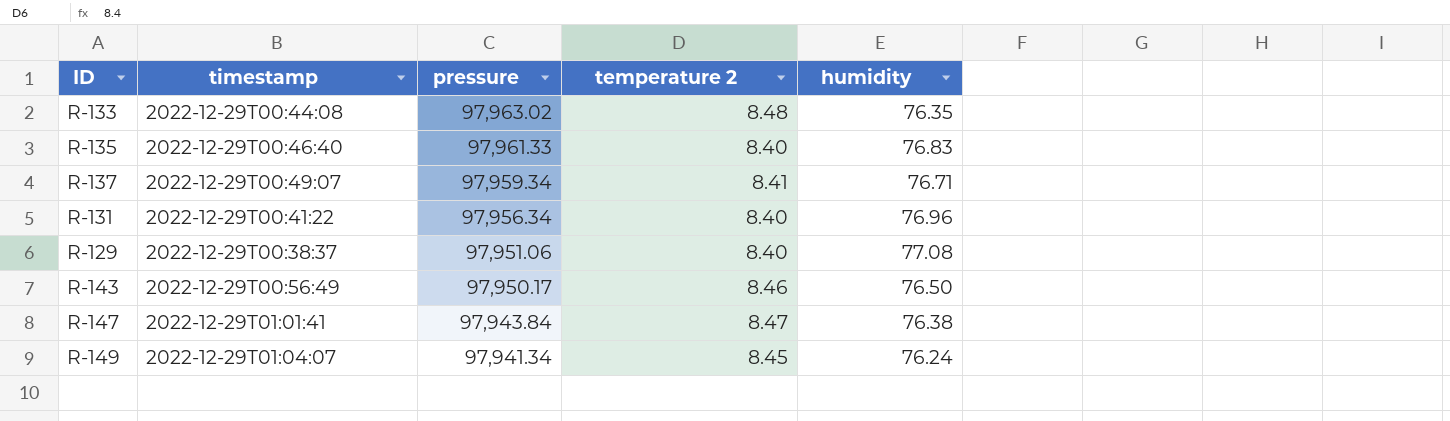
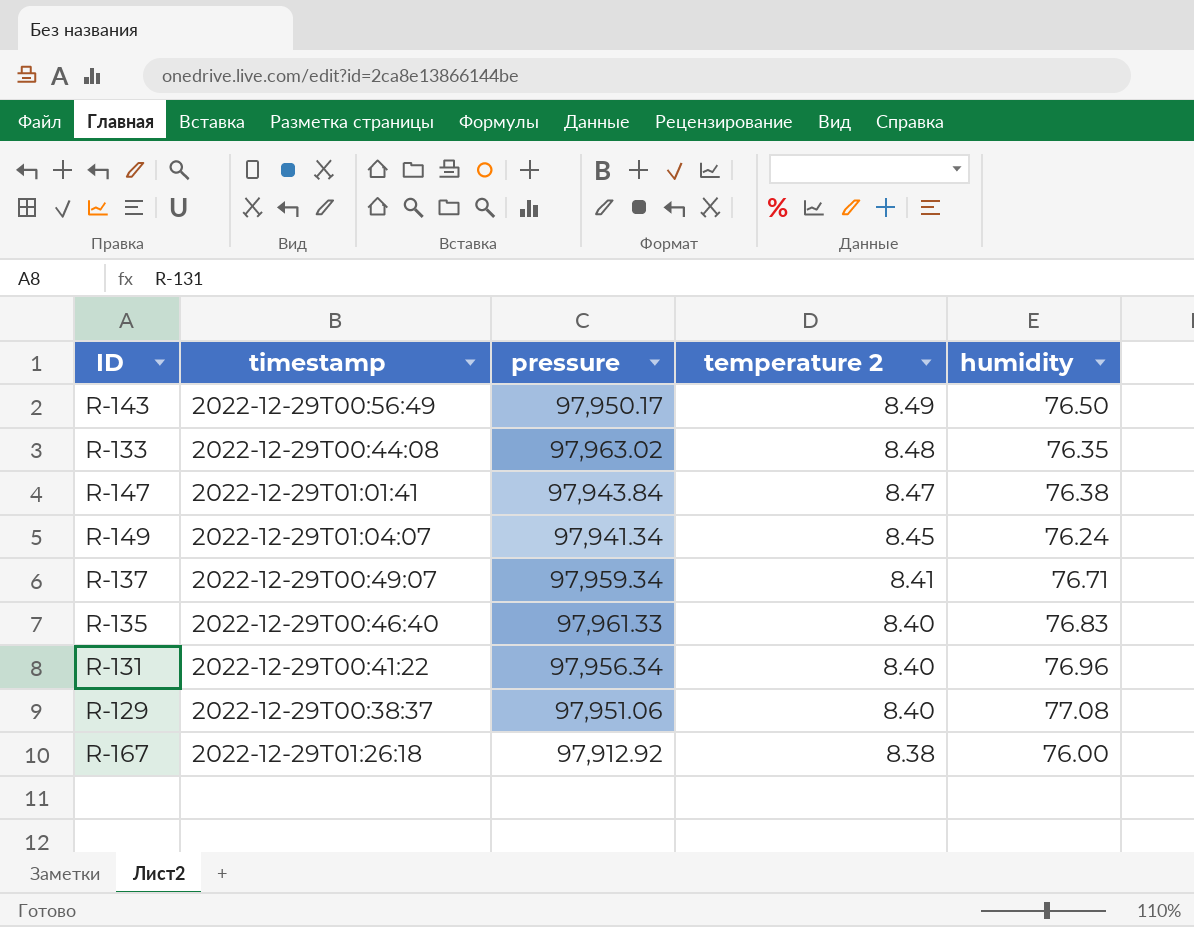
row order: pressure descending -> temperature 2 descending
R-143 | temperature 2: 8.46 -> 8.49
row R-167: none -> 2022-12-29T01:26:18 | 97,912.92 | 8.38 | 76.00

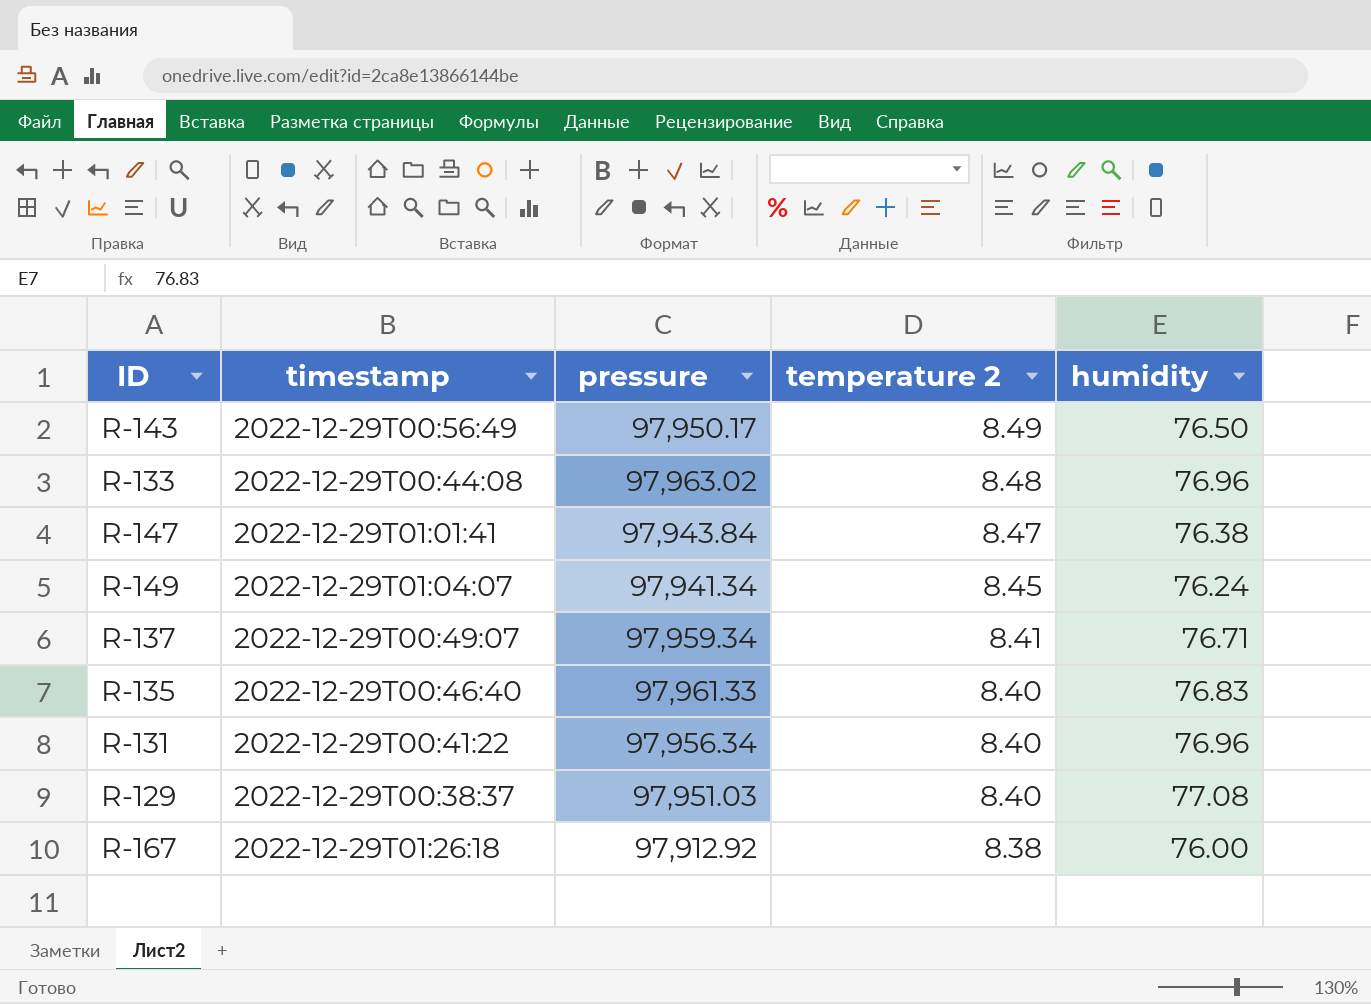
R-133 | humidity: 76.35 -> 76.96
R-129 | pressure: 97,951.06 -> 97,951.03

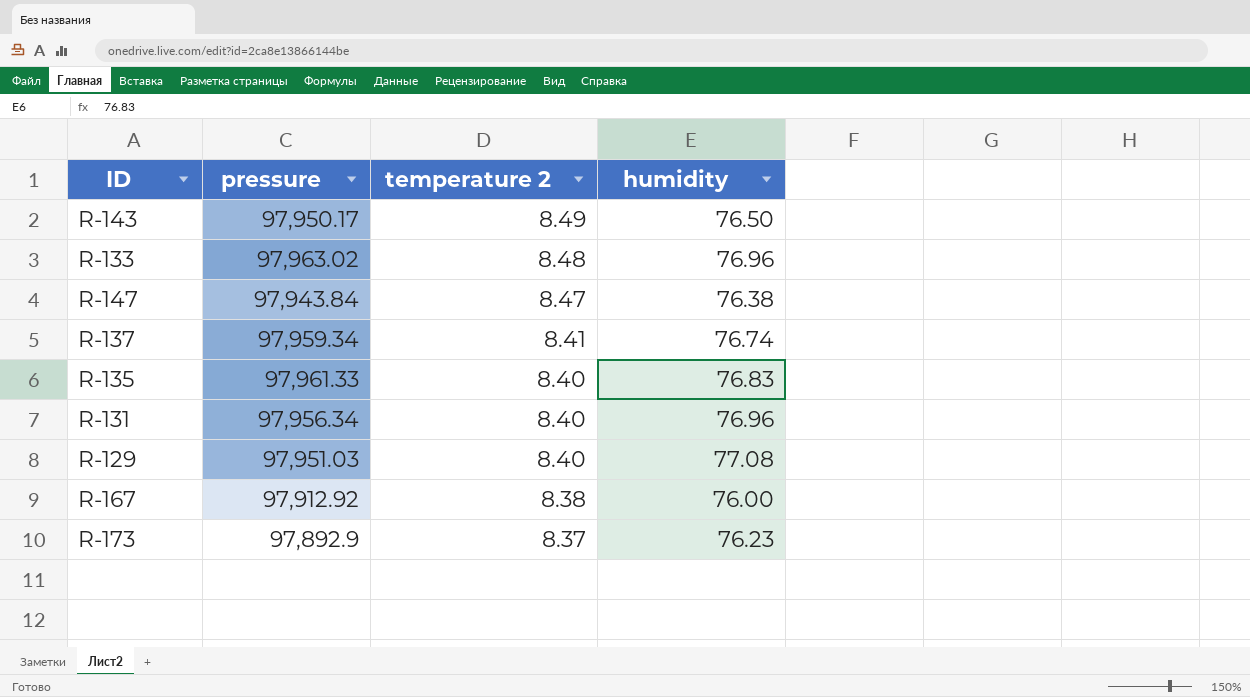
column timestamp | position: 2 -> none
row R-149: 2022-12-29T01:04:07 | 97,941.34 | 8.45 | 76.24 -> none
R-137 | humidity: 76.71 -> 76.74
row R-173: none -> 97,892.9 | 8.37 | 76.23

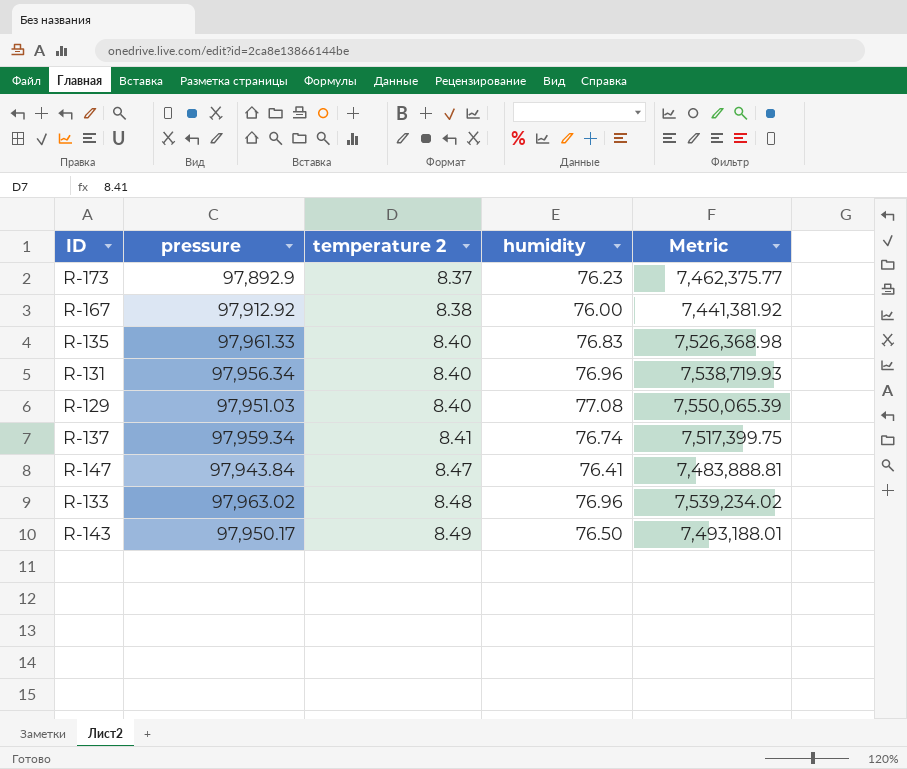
row order: temperature 2 descending -> temperature 2 ascending
column Metric | formula: none -> [pressure] * [humidity]
R-147 | humidity: 76.38 -> 76.41

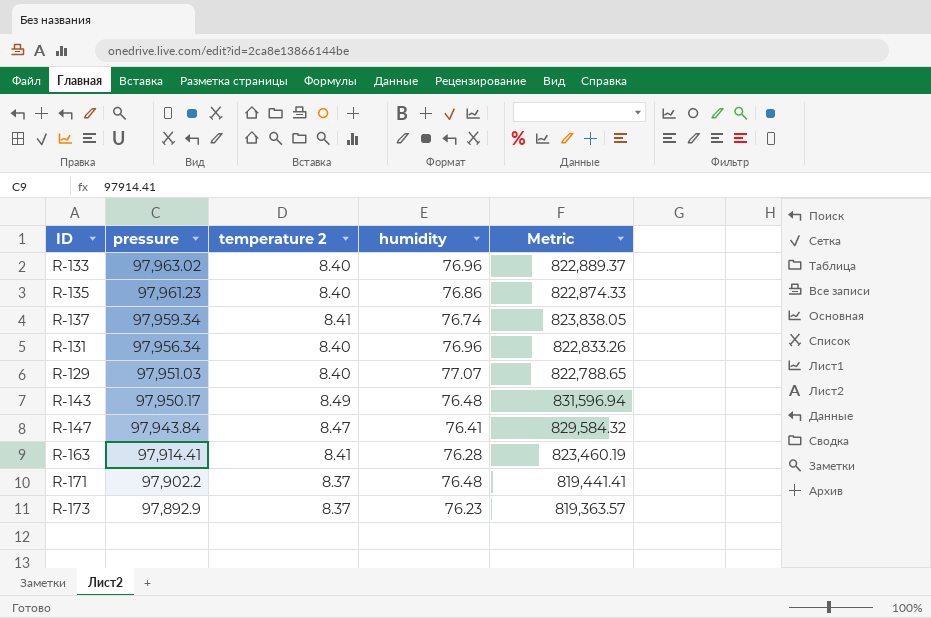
row order: temperature 2 ascending -> pressure descending
column Metric | formula: [pressure] * [humidity] -> [pressure] * [temperature 2]
row R-167: 97,912.92 | 8.38 | 76.00 | 7,441,381.92 -> none
R-133 | temperature 2: 8.48 -> 8.40
R-135 | pressure: 97,961.33 -> 97,961.23
R-135 | humidity: 76.83 -> 76.86
R-129 | humidity: 77.08 -> 77.07
R-143 | humidity: 76.50 -> 76.48
row R-163: none -> 97,914.41 | 8.41 | 76.28 | 823,460.19
row R-171: none -> 97,902.2 | 8.37 | 76.48 | 819,441.41

